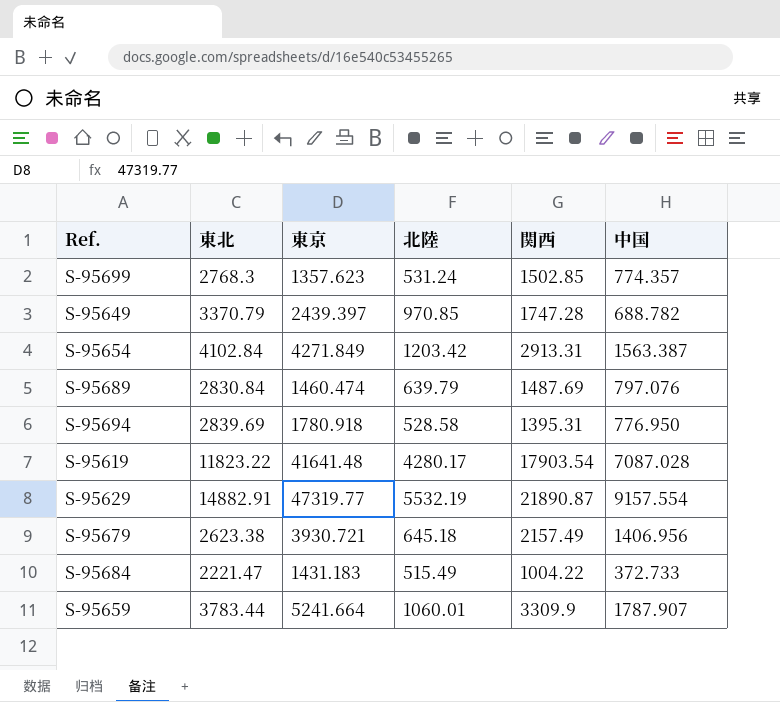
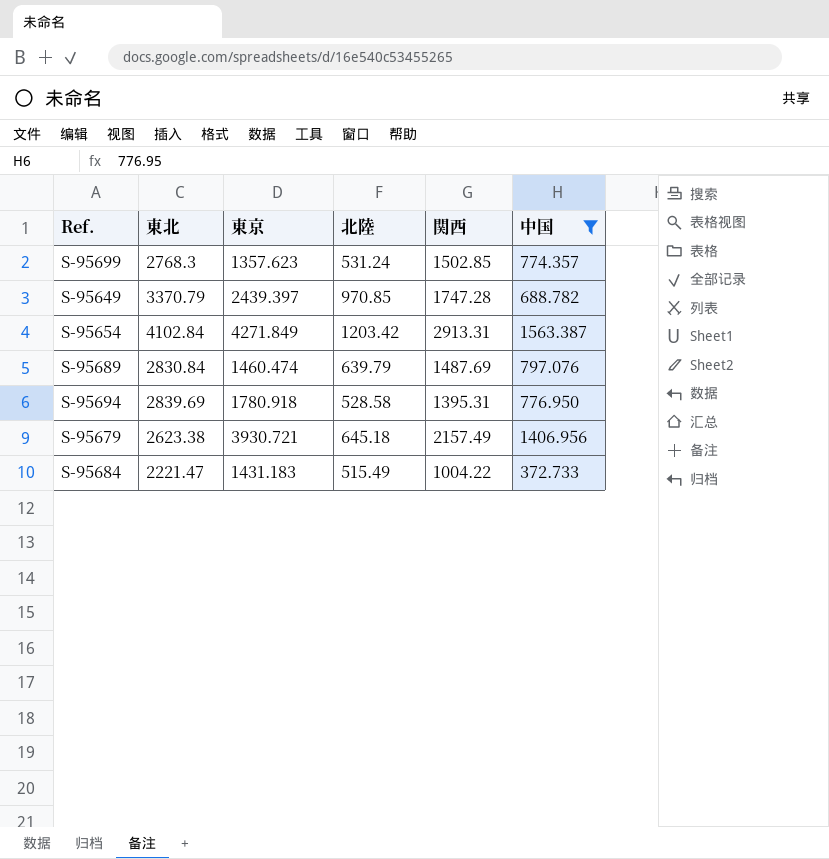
filter: none -> 中国 <= 1563.387

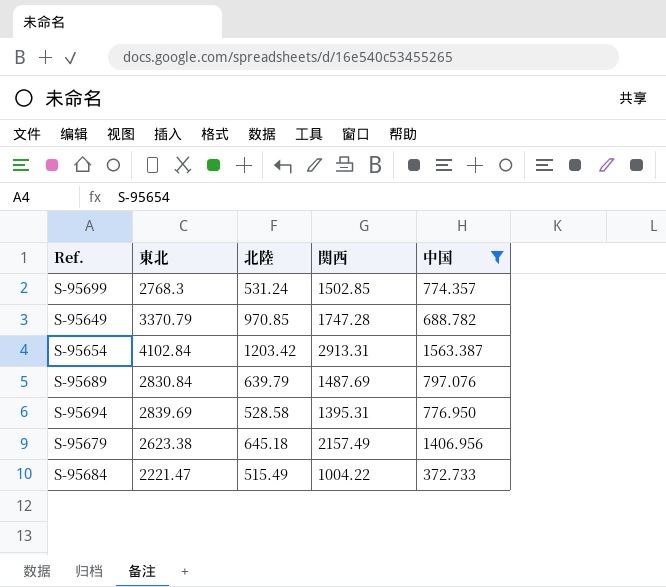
column 東京 | position: 3 -> none

